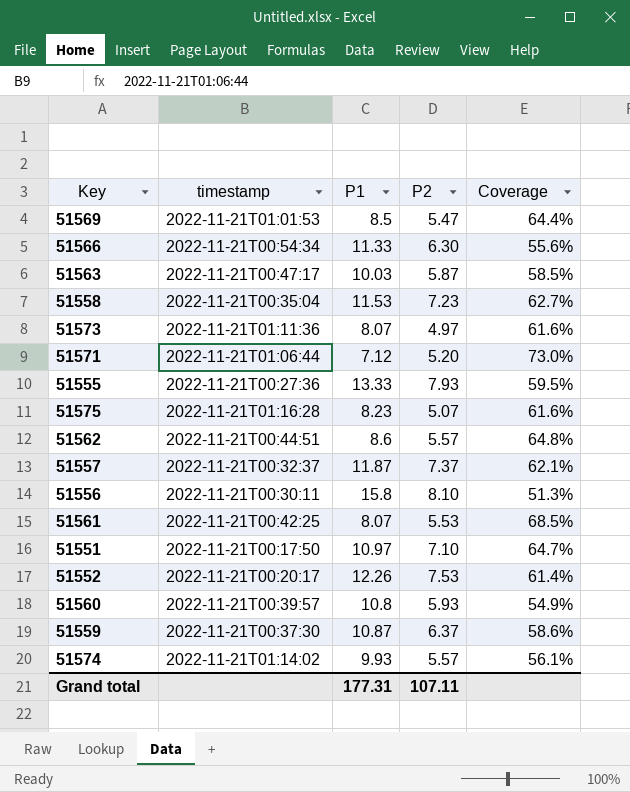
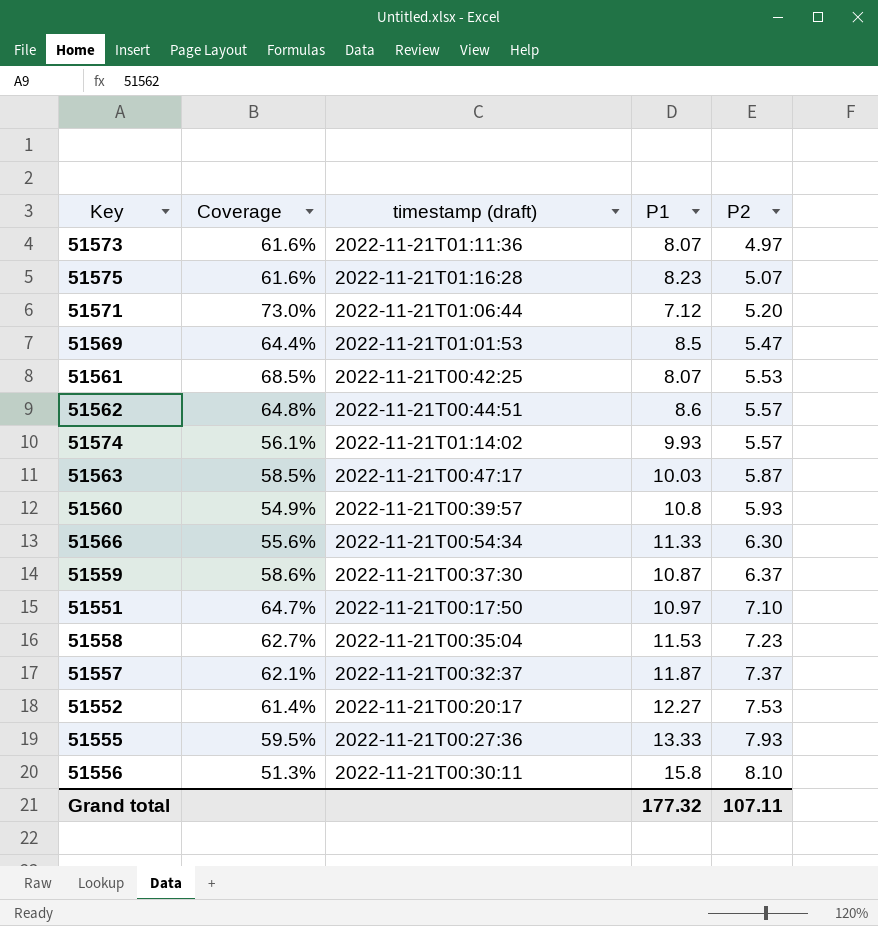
row order: none -> P2 ascending
column Coverage | position: 5 -> 2
column name: timestamp -> timestamp (draft)
51552 | P1: 12.26 -> 12.27
Grand total | P1: 177.31 -> 177.32

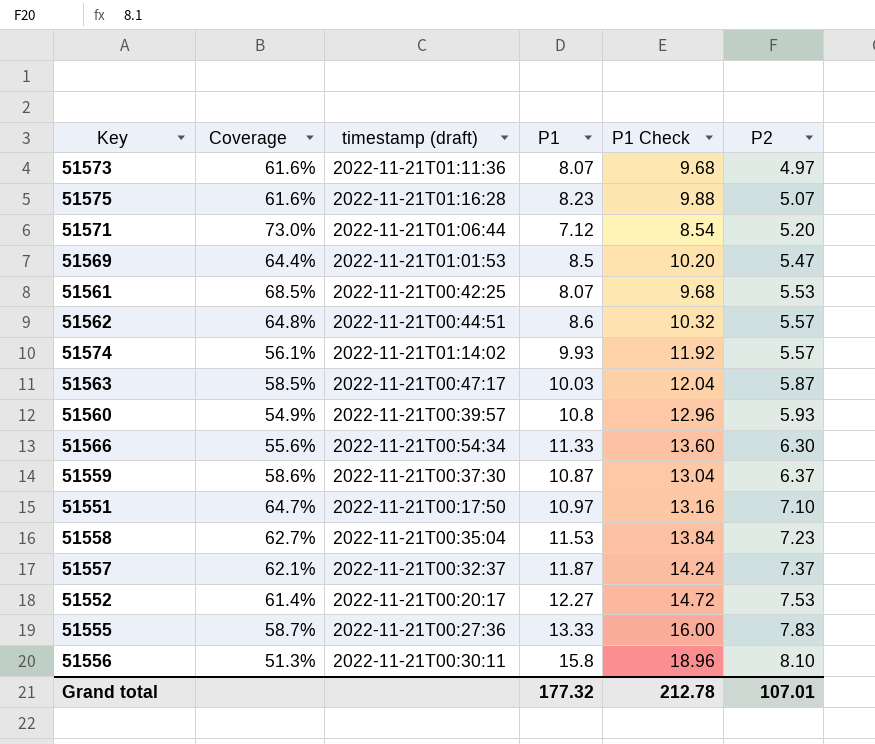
column P1 Check | formula: none -> [P1] * 1.2
51555 | Coverage: 59.5% -> 58.7%
51555 | P2: 7.93 -> 7.83
Grand total | P2: 107.11 -> 107.01

